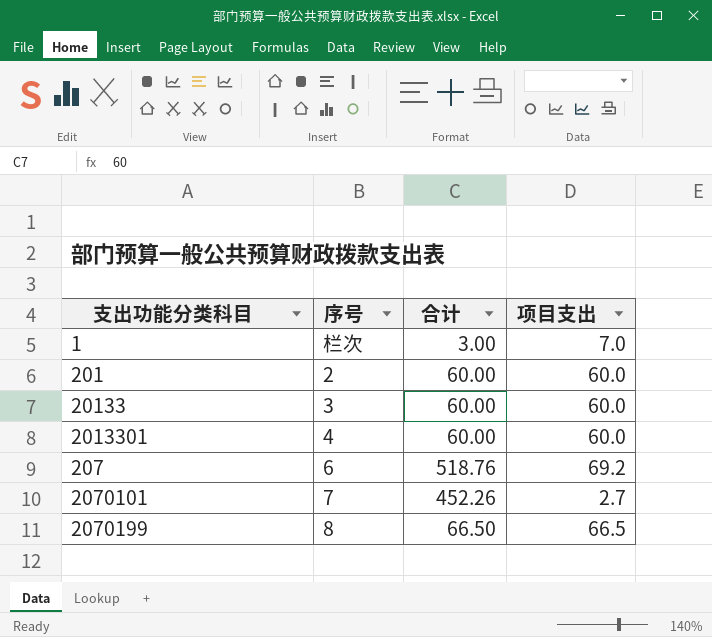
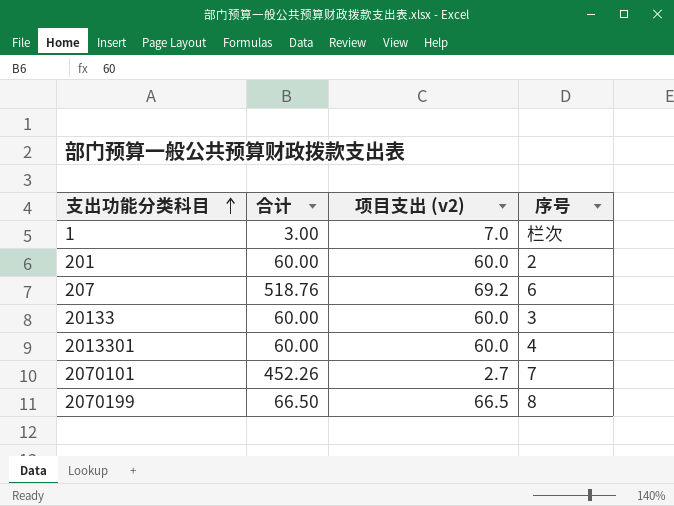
row order: none -> 支出功能分类科目 ascending
column name: 项目支出 -> 项目支出 (v2)
column 序号 | position: 2 -> 4

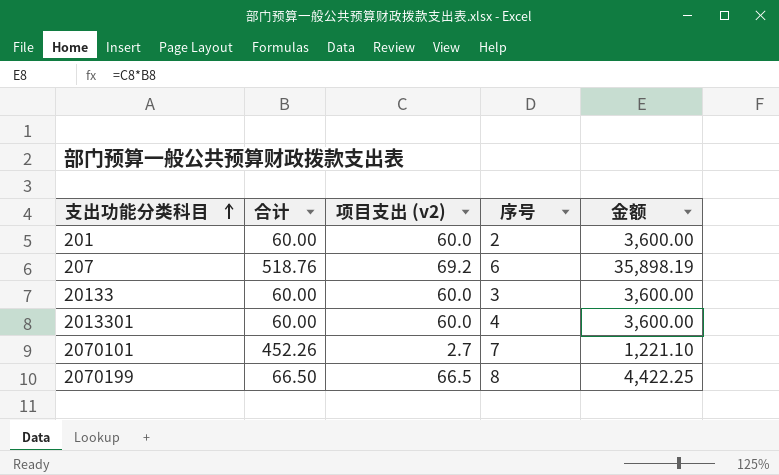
column 金额 | formula: none -> [合计] * [项目支出 (v2)]
row 1: 3.00 | 7.0 | 栏次 -> none

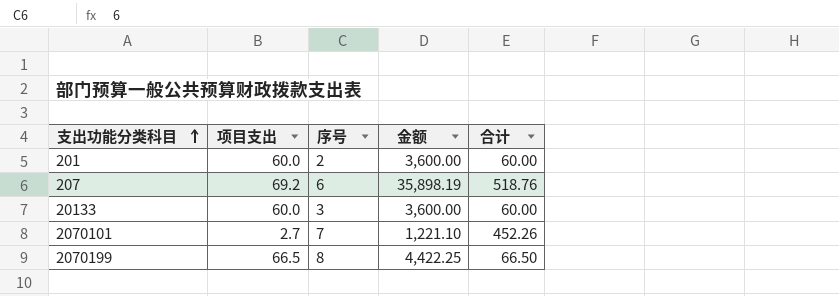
column name: 项目支出 (v2) -> 项目支出
column 合计 | position: 2 -> 5
row 2013301: 60.00 | 60.0 | 4 | 3,600.00 -> none

